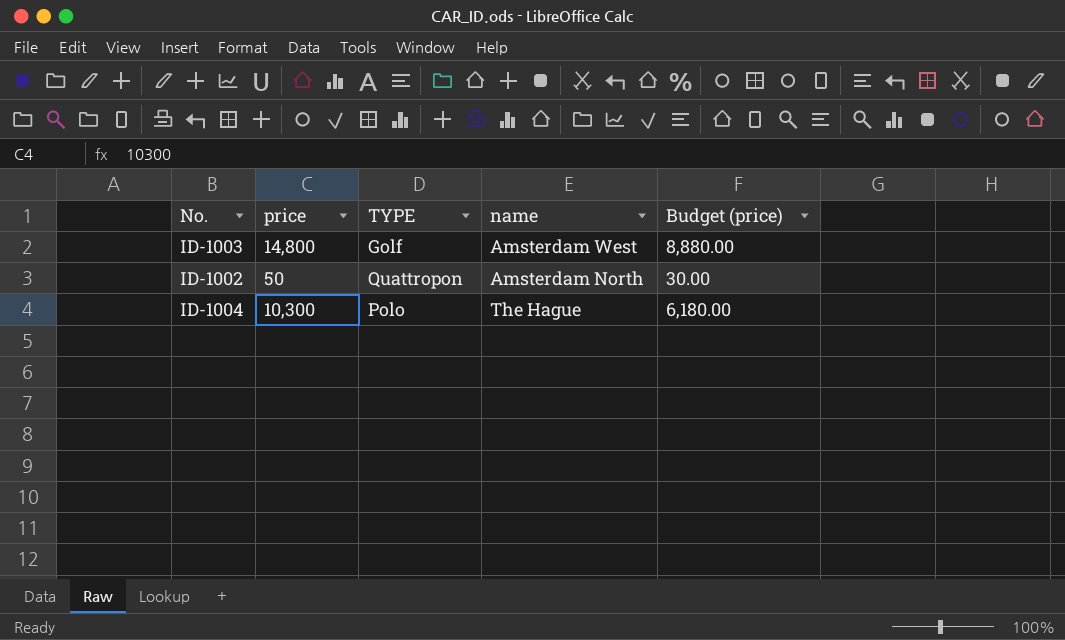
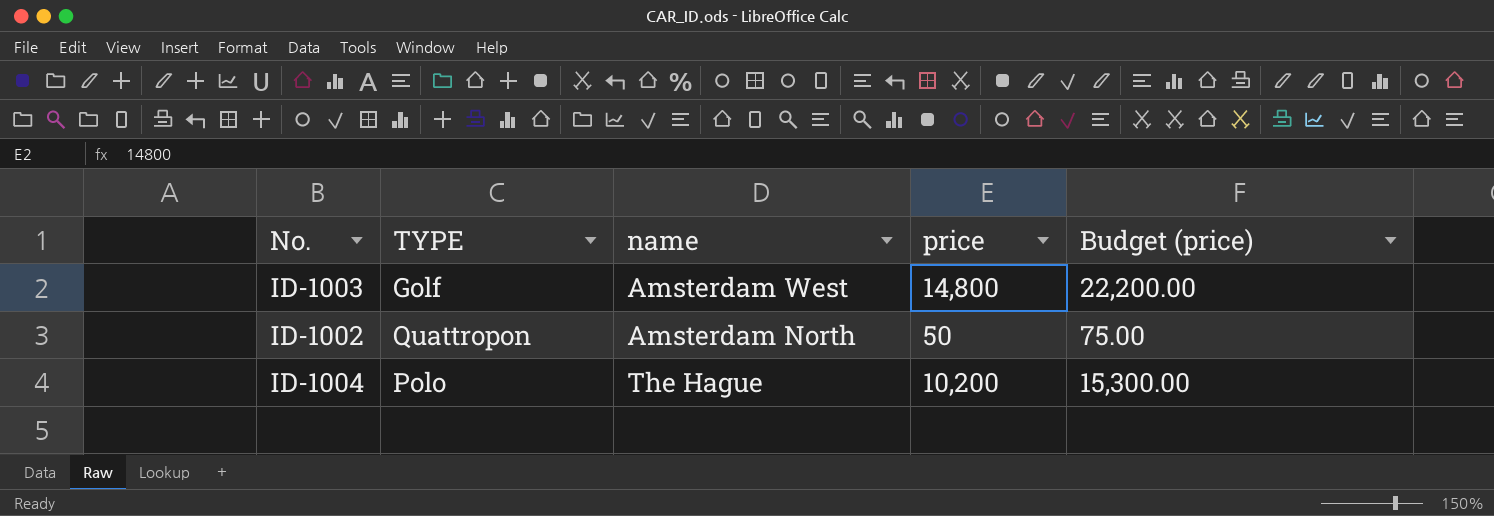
column price | position: 2 -> 4
column Budget (price) | formula: [price] * 0.6 -> [price] * 1.5
ID-1004 | price: 10,300 -> 10,200

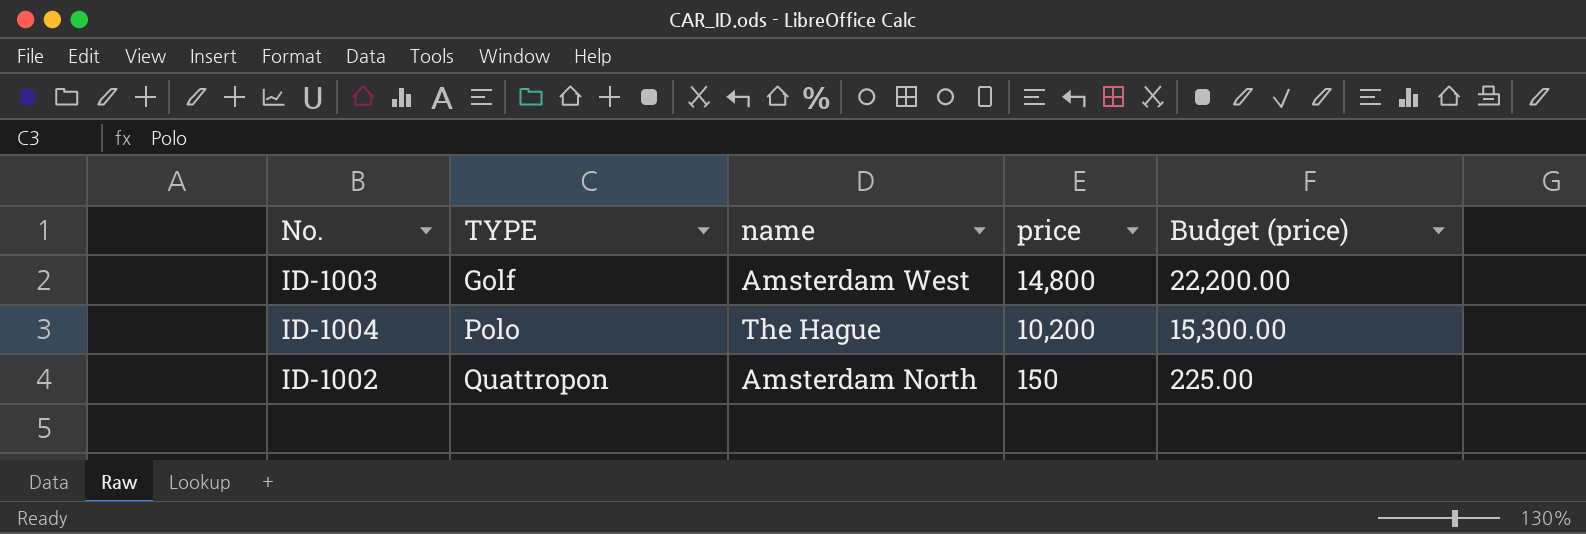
row order: none -> TYPE ascending
ID-1002 | price: 50 -> 150
ID-1002 | Budget (price): 75.00 -> 225.00

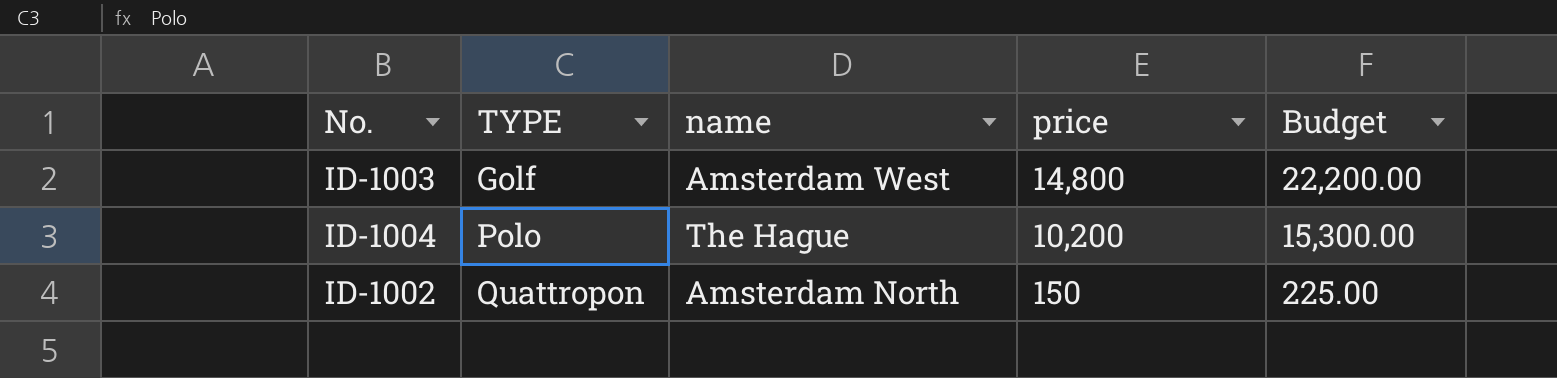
column name: Budget (price) -> Budget

